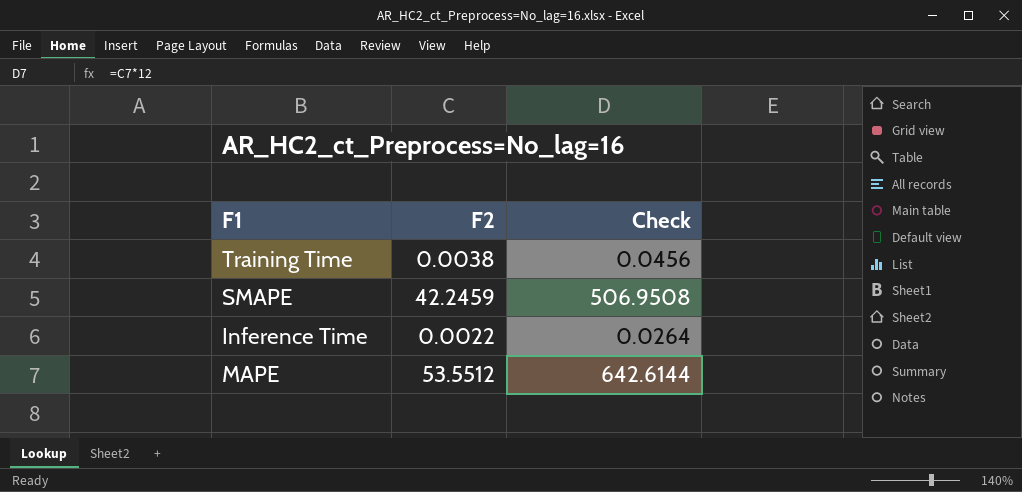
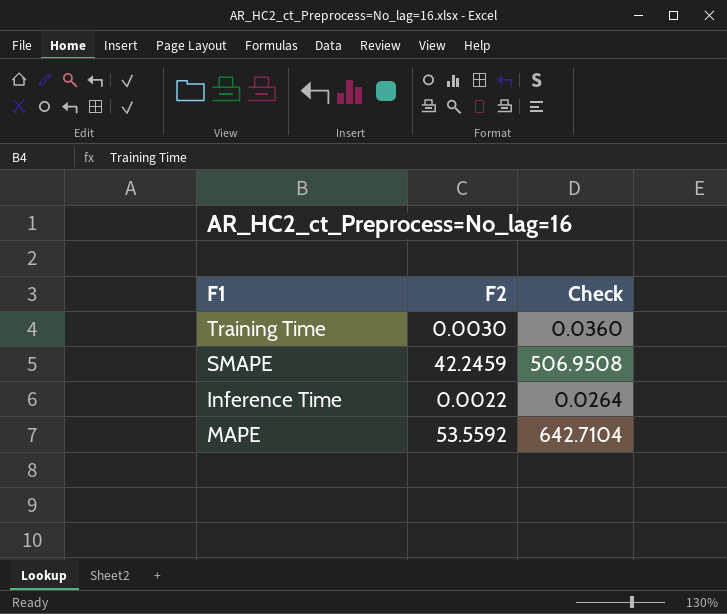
Training Time | F2: 0.0038 -> 0.0030
Training Time | Check: 0.0456 -> 0.0360
MAPE | F2: 53.5512 -> 53.5592
MAPE | Check: 642.6144 -> 642.7104

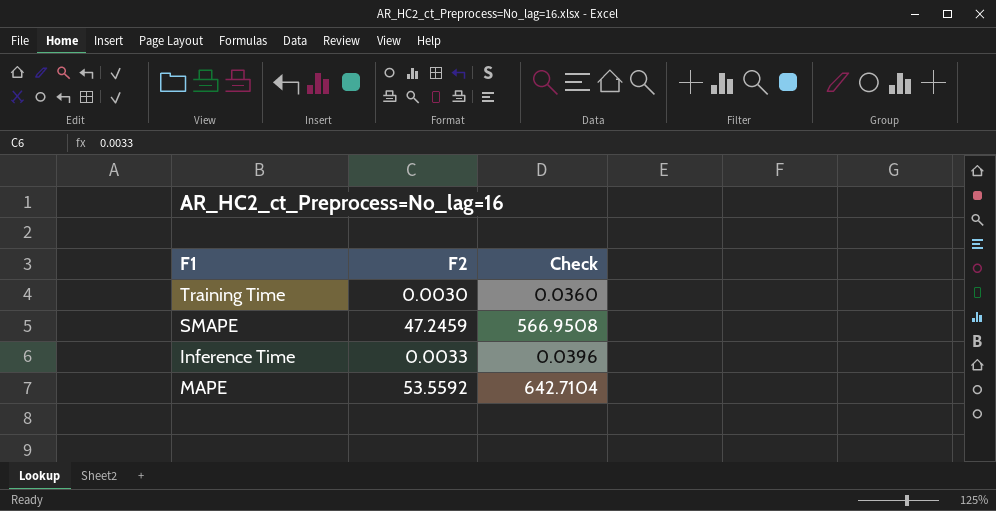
SMAPE | F2: 42.2459 -> 47.2459
SMAPE | Check: 506.9508 -> 566.9508
Inference Time | F2: 0.0022 -> 0.0033
Inference Time | Check: 0.0264 -> 0.0396

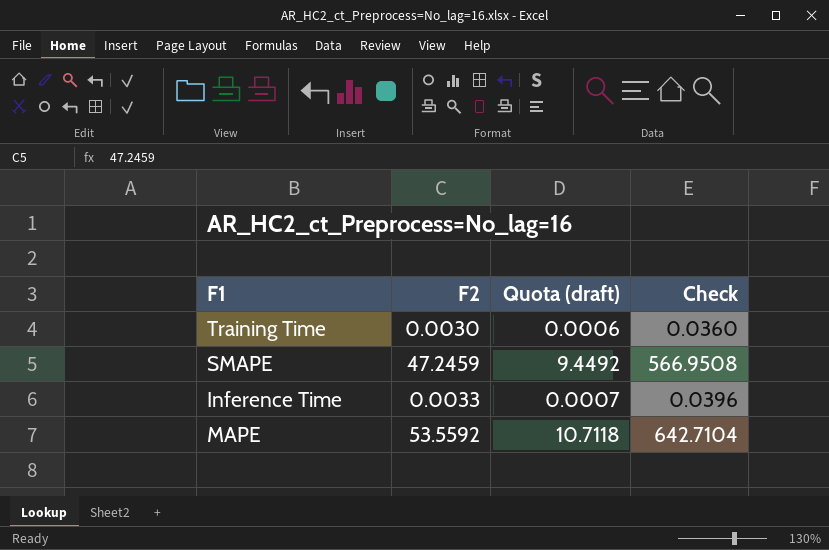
column Quota (draft) | formula: none -> [F2] * 0.2

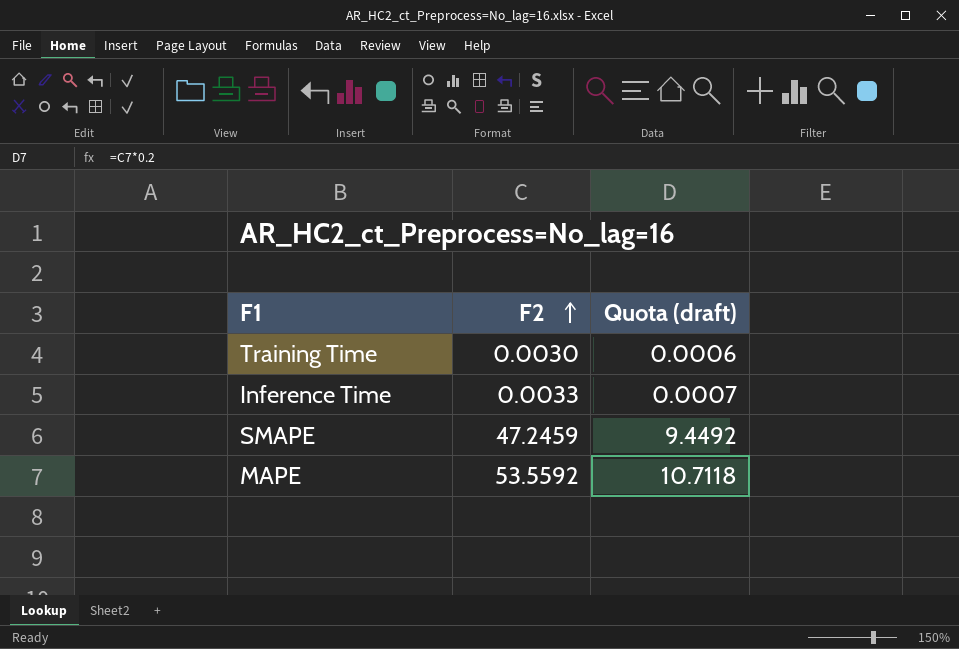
row order: none -> F2 ascending
column Check | formula: [F2] * 12 -> none

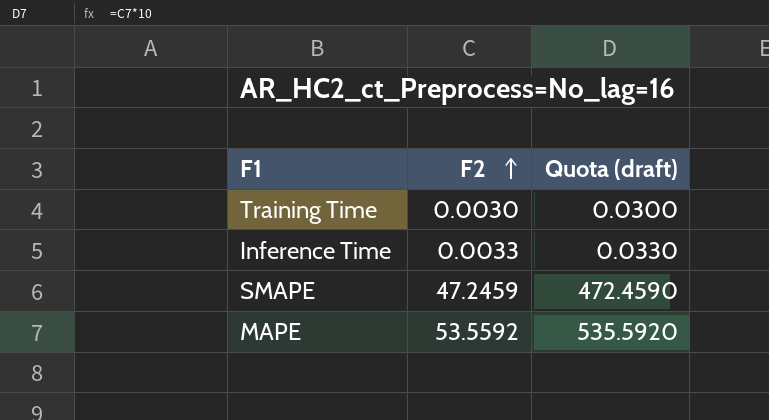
column Quota (draft) | formula: [F2] * 0.2 -> [F2] * 10

